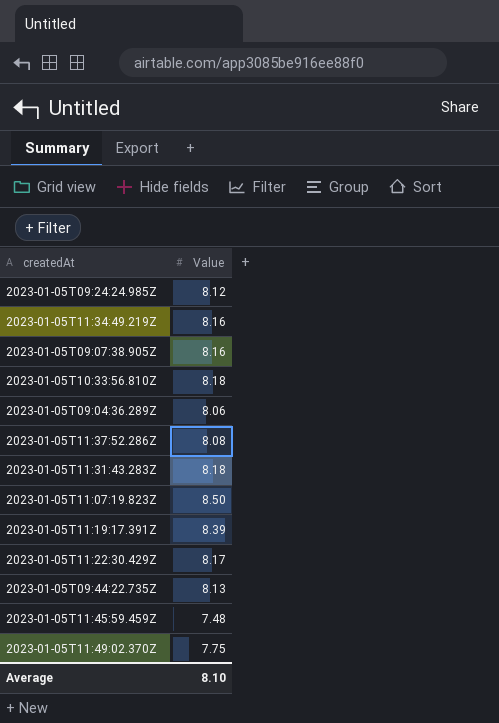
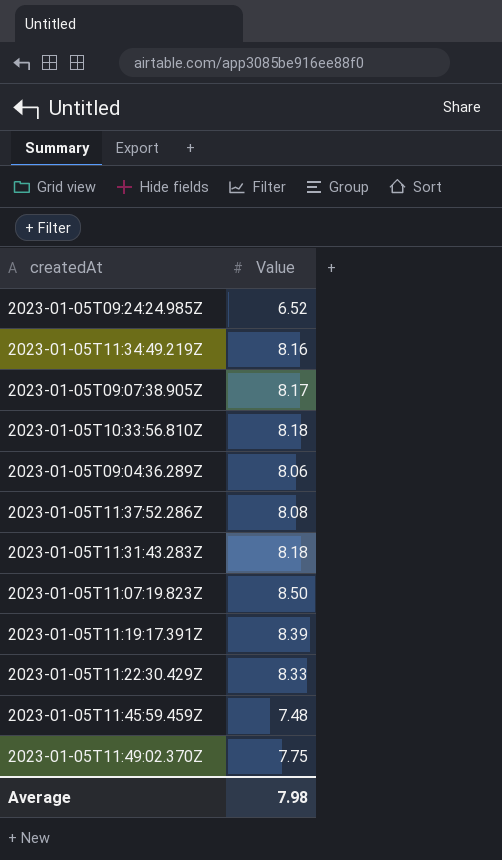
row 2023-01-05T09:44:22.735Z: 8.13 -> none
2023-01-05T09:24:24.985Z | Value: 8.12 -> 6.52
2023-01-05T09:07:38.905Z | Value: 8.16 -> 8.17
2023-01-05T11:22:30.429Z | Value: 8.17 -> 8.33
Average | Value: 8.10 -> 7.98

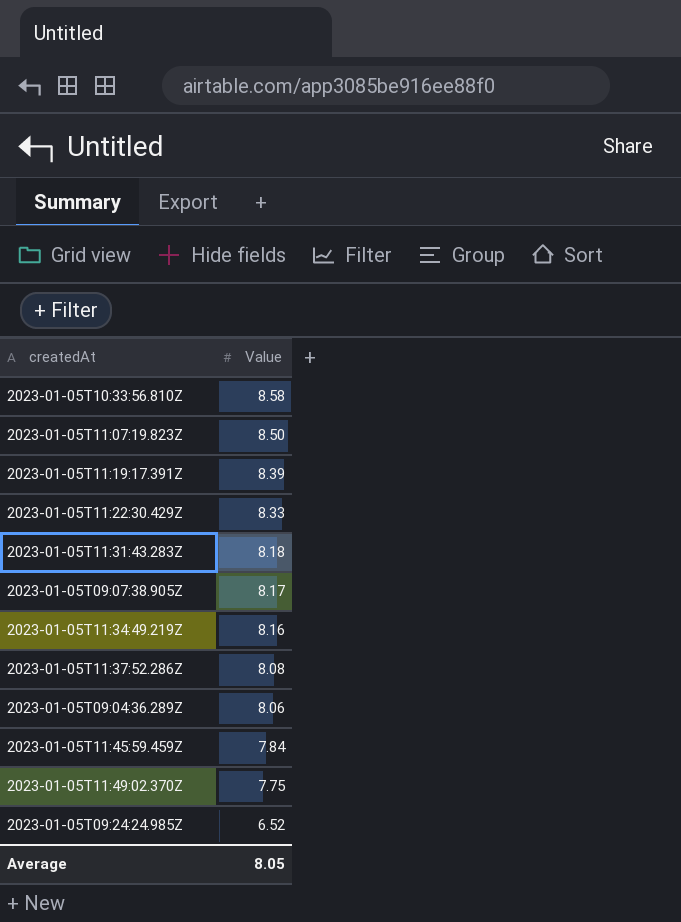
row order: none -> Value descending
2023-01-05T10:33:56.810Z | Value: 8.18 -> 8.58
2023-01-05T11:45:59.459Z | Value: 7.48 -> 7.84
Average | Value: 7.98 -> 8.05

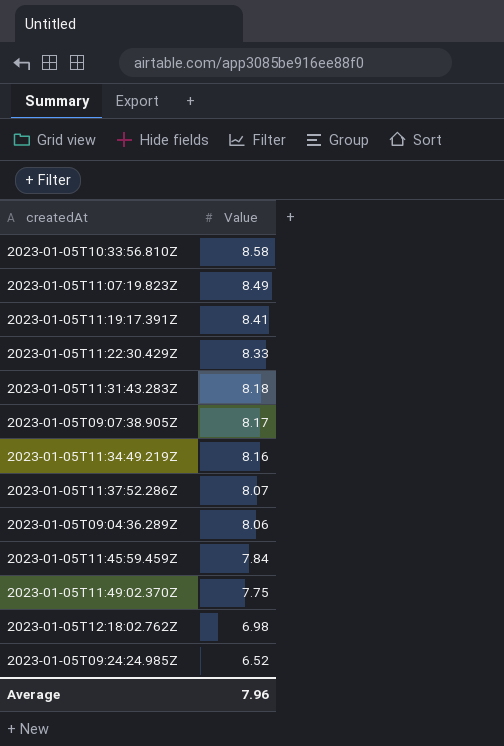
2023-01-05T11:07:19.823Z | Value: 8.50 -> 8.49
2023-01-05T11:19:17.391Z | Value: 8.39 -> 8.41
2023-01-05T11:37:52.286Z | Value: 8.08 -> 8.07
row 2023-01-05T12:18:02.762Z: none -> 6.98
Average | Value: 8.05 -> 7.96

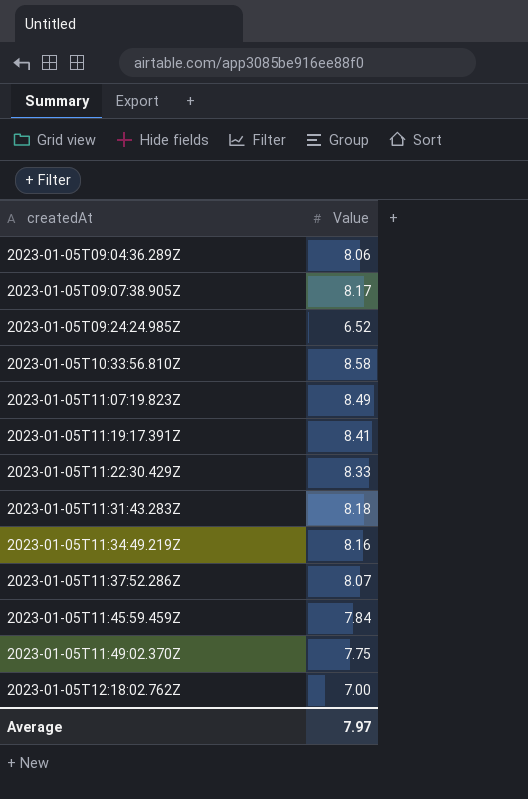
row order: Value descending -> createdAt ascending
2023-01-05T12:18:02.762Z | Value: 6.98 -> 7.00
Average | Value: 7.96 -> 7.97

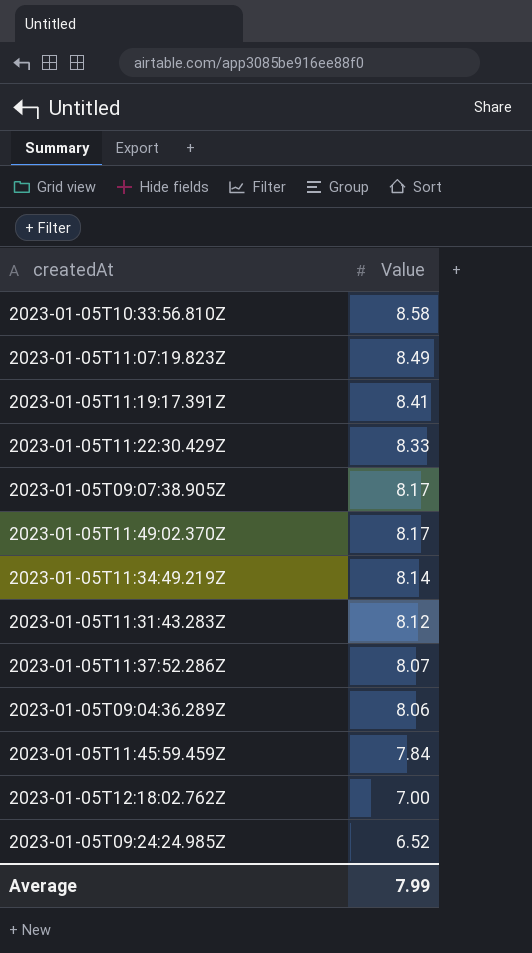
row order: createdAt ascending -> Value descending
2023-01-05T11:49:02.370Z | Value: 7.75 -> 8.17
2023-01-05T11:34:49.219Z | Value: 8.16 -> 8.14
2023-01-05T11:31:43.283Z | Value: 8.18 -> 8.12
Average | Value: 7.97 -> 7.99

